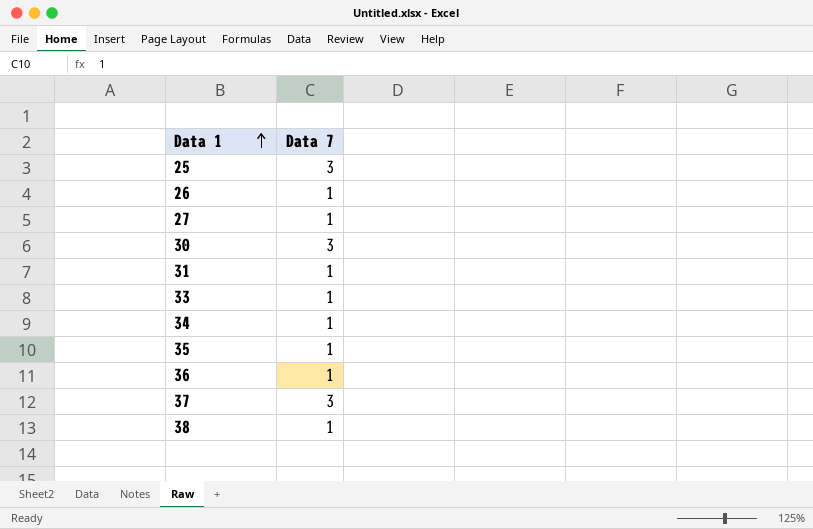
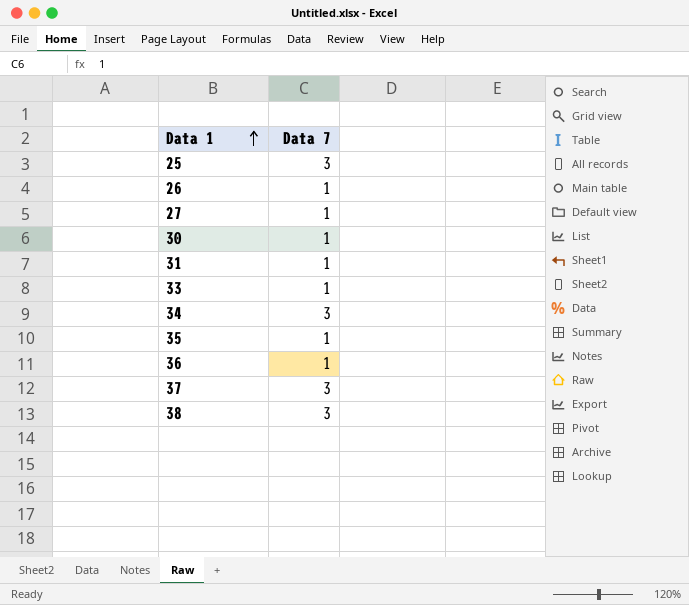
30 | Data 7: 3 -> 1
34 | Data 7: 1 -> 3
38 | Data 7: 1 -> 3

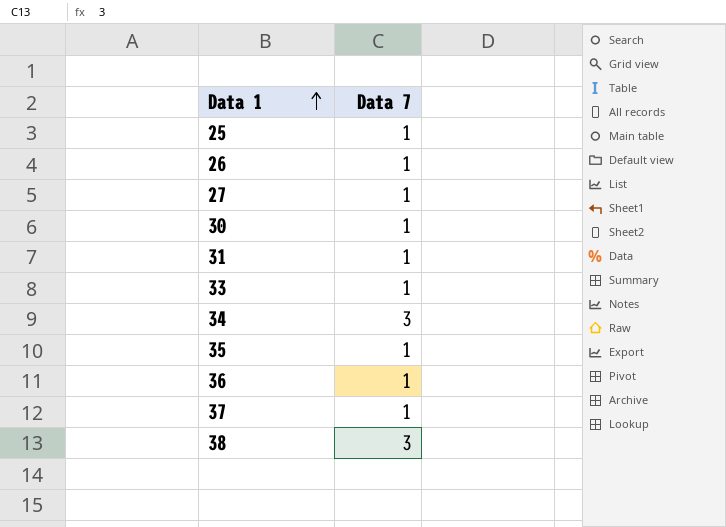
25 | Data 7: 3 -> 1
37 | Data 7: 3 -> 1

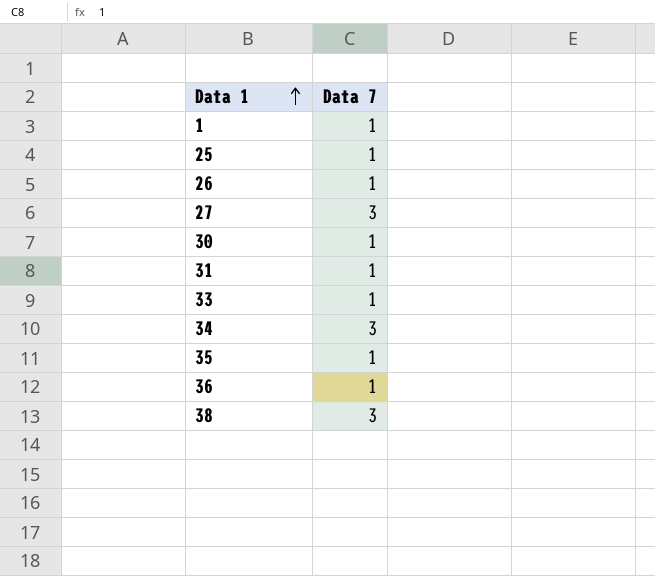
row 37: 1 -> none
row 1: none -> 1
27 | Data 7: 1 -> 3

